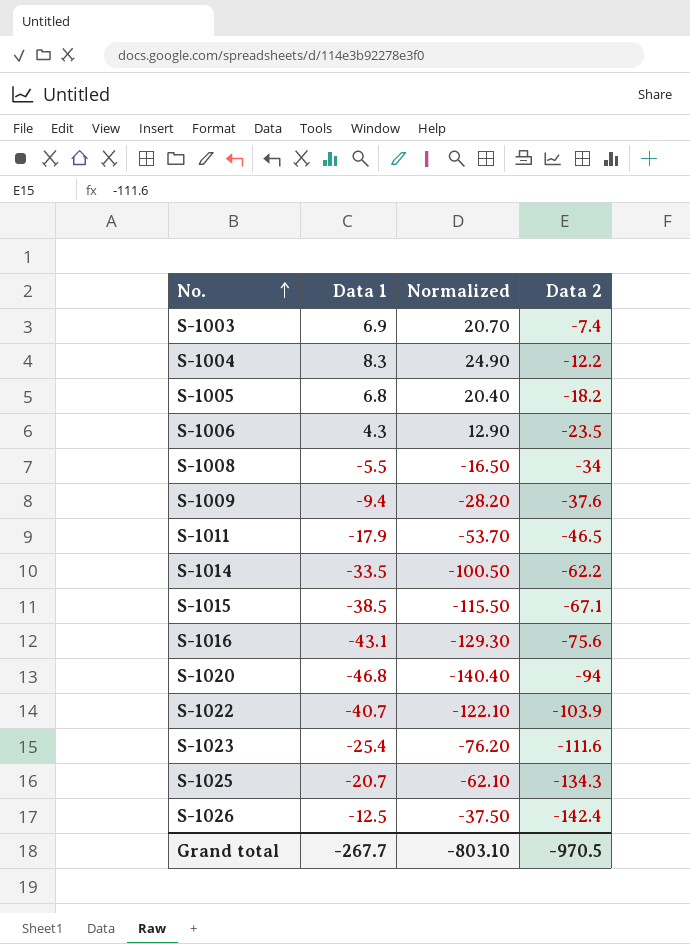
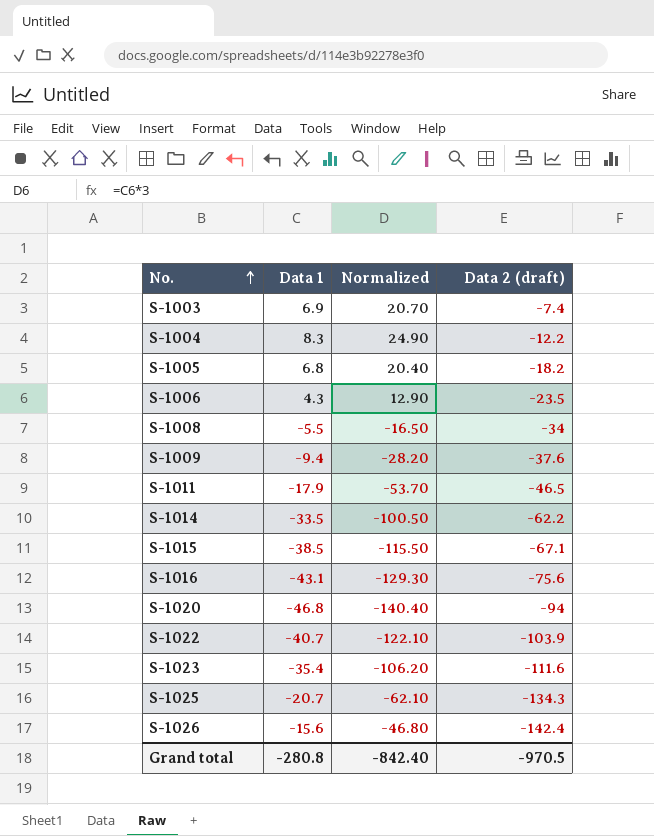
column name: Data 2 -> Data 2 (draft)
S-1023 | Data 1: -25.4 -> -35.4
S-1023 | Normalized: -76.20 -> -106.20
S-1026 | Data 1: -12.5 -> -15.6
S-1026 | Normalized: -37.50 -> -46.80
Grand total | Data 1: -267.7 -> -280.8
Grand total | Normalized: -803.10 -> -842.40

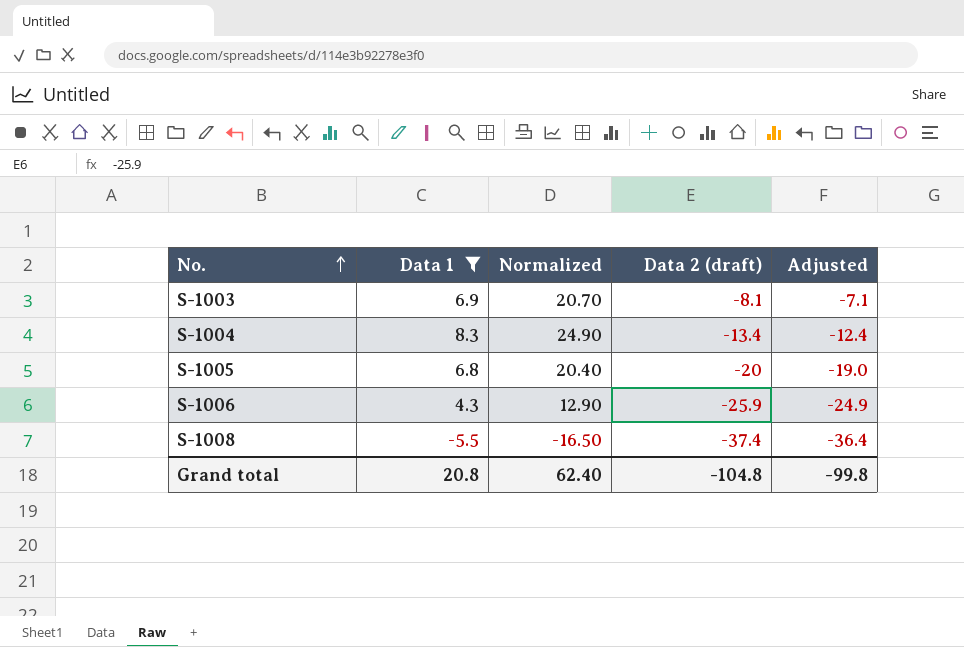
filter: none -> Data 1 >= -5.5
column Adjusted | formula: none -> [Data 2 (draft)] + 1
S-1003 | Data 2 (draft): -7.4 -> -8.1
S-1004 | Data 2 (draft): -12.2 -> -13.4
S-1005 | Data 2 (draft): -18.2 -> -20
S-1006 | Data 2 (draft): -23.5 -> -25.9
S-1008 | Data 2 (draft): -34 -> -37.4
Grand total | Data 1: -280.8 -> 20.8
Grand total | Normalized: -842.40 -> 62.40
Grand total | Data 2 (draft): -970.5 -> -104.8

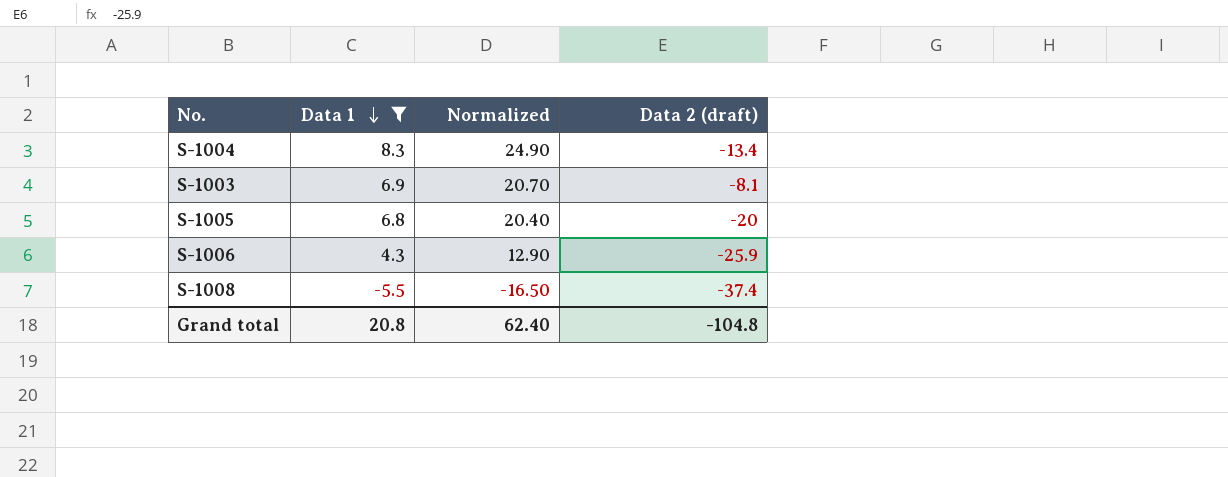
row order: No. ascending -> Data 1 descending
column Adjusted | formula: [Data 2 (draft)] + 1 -> none

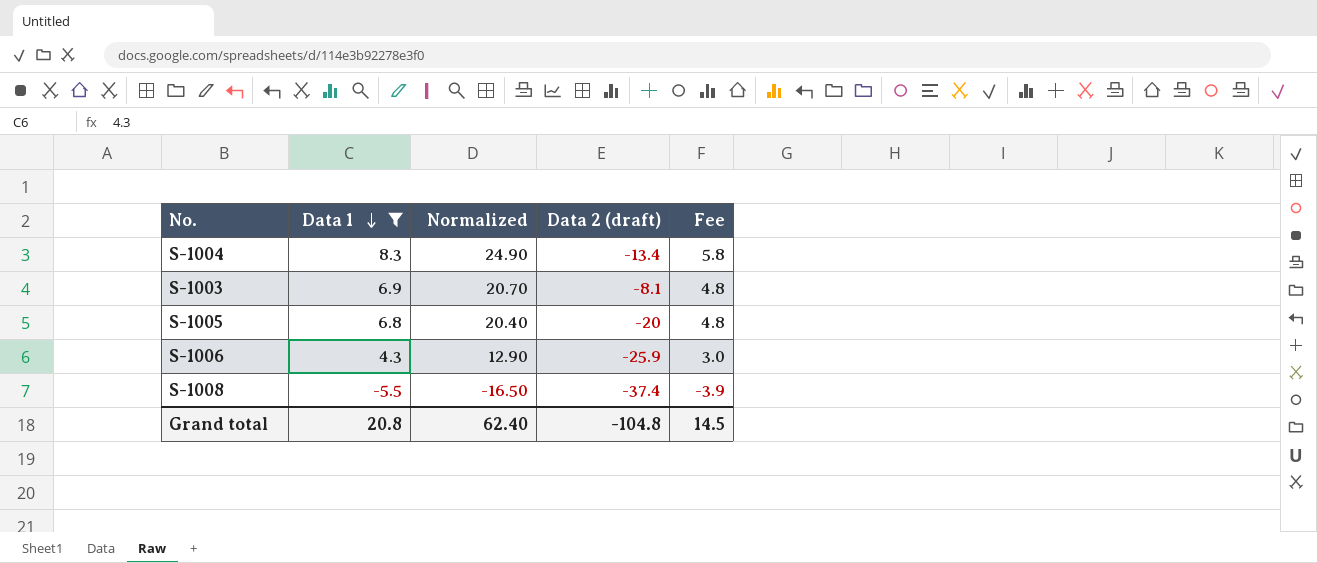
column Fee | formula: none -> [Data 1] * 0.7

